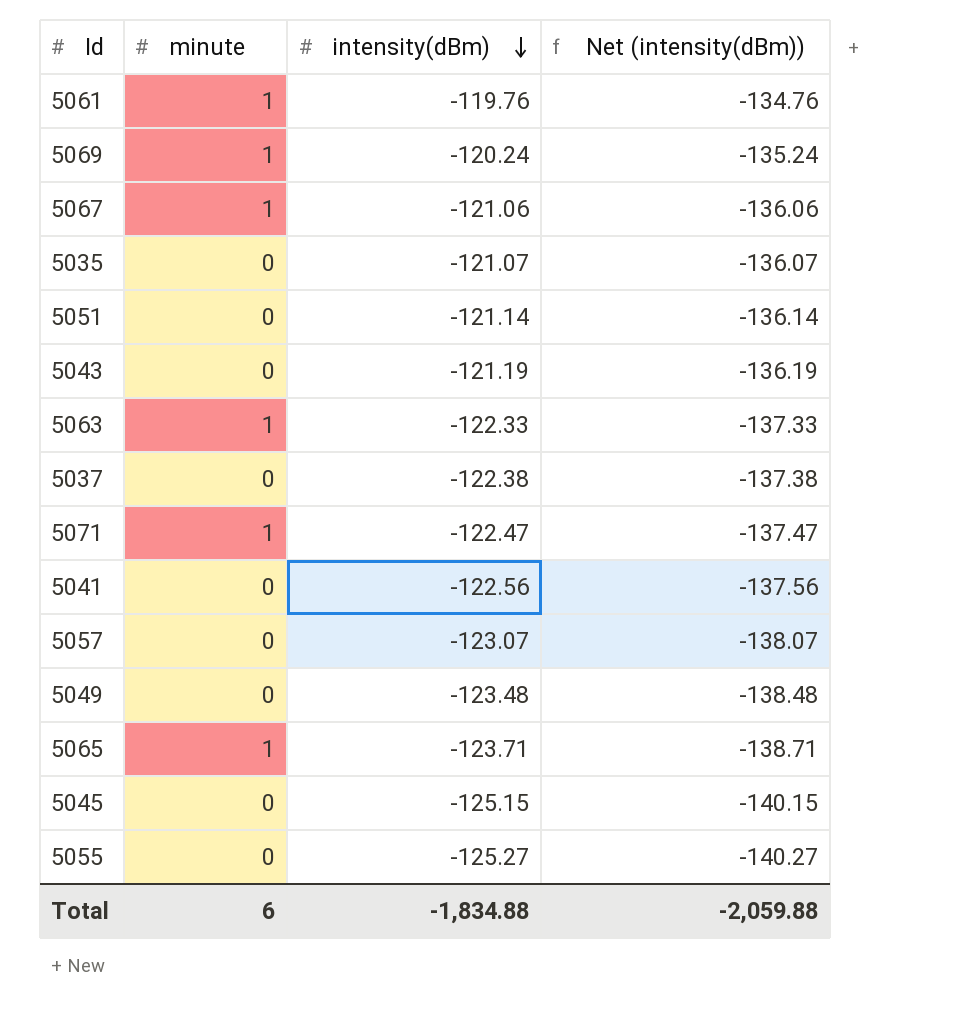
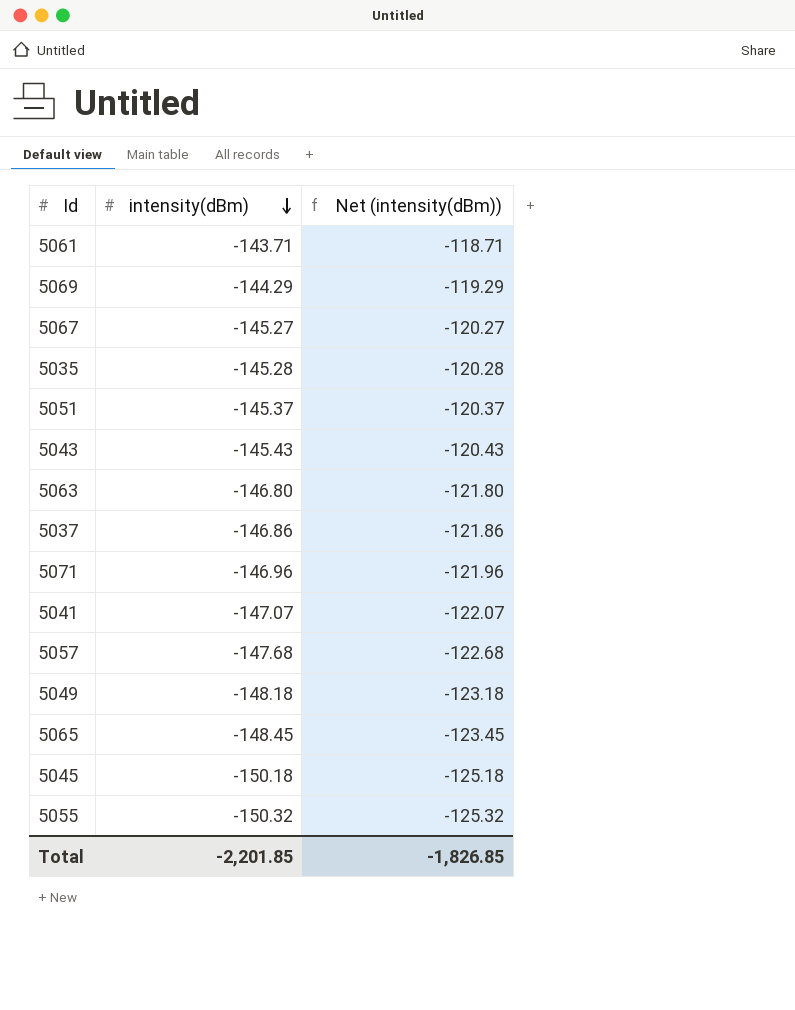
column minute | position: 2 -> none
column Net (intensity(dBm)) | formula: [intensity(dBm)] - 15 -> [intensity(dBm)] + 25
5061 | intensity(dBm): -119.76 -> -143.71
5069 | intensity(dBm): -120.24 -> -144.29
5067 | intensity(dBm): -121.06 -> -145.27
5035 | intensity(dBm): -121.07 -> -145.28
5051 | intensity(dBm): -121.14 -> -145.37
5043 | intensity(dBm): -121.19 -> -145.43
5063 | intensity(dBm): -122.33 -> -146.80
5037 | intensity(dBm): -122.38 -> -146.86
5071 | intensity(dBm): -122.47 -> -146.96
5041 | intensity(dBm): -122.56 -> -147.07
5057 | intensity(dBm): -123.07 -> -147.68
5049 | intensity(dBm): -123.48 -> -148.18
5065 | intensity(dBm): -123.71 -> -148.45
5045 | intensity(dBm): -125.15 -> -150.18
5055 | intensity(dBm): -125.27 -> -150.32
Total | intensity(dBm): -1,834.88 -> -2,201.85
Total | Net (intensity(dBm)): -2,059.88 -> -1,826.85

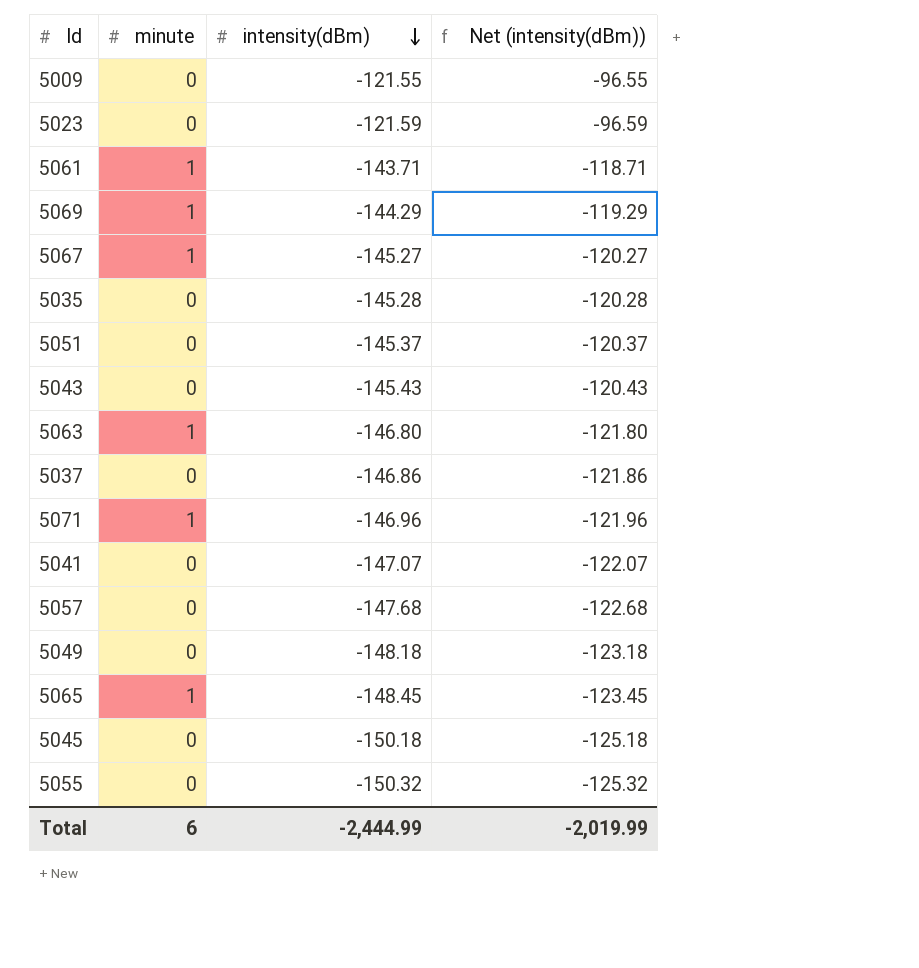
column minute | position: none -> 2
row 5009: none -> 0 | -121.55 | -96.55
row 5023: none -> 0 | -121.59 | -96.59
Total | intensity(dBm): -2,201.85 -> -2,444.99
Total | Net (intensity(dBm)): -1,826.85 -> -2,019.99

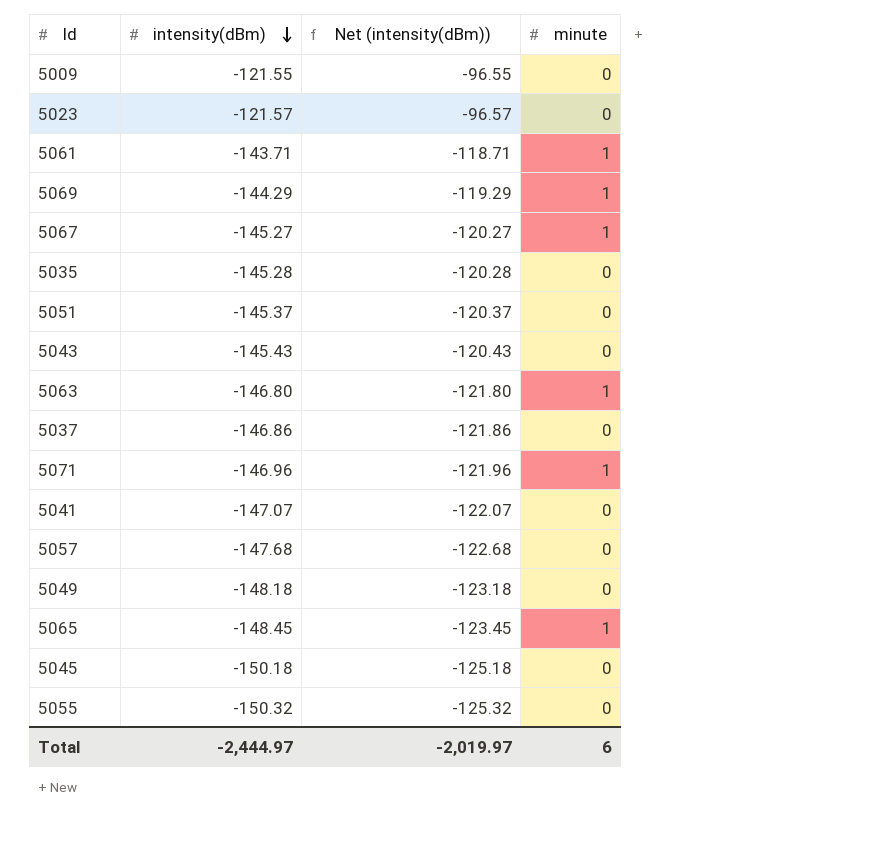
column minute | position: 2 -> 4
5023 | intensity(dBm): -121.59 -> -121.57
5023 | Net (intensity(dBm)): -96.59 -> -96.57
Total | intensity(dBm): -2,444.99 -> -2,444.97
Total | Net (intensity(dBm)): -2,019.99 -> -2,019.97

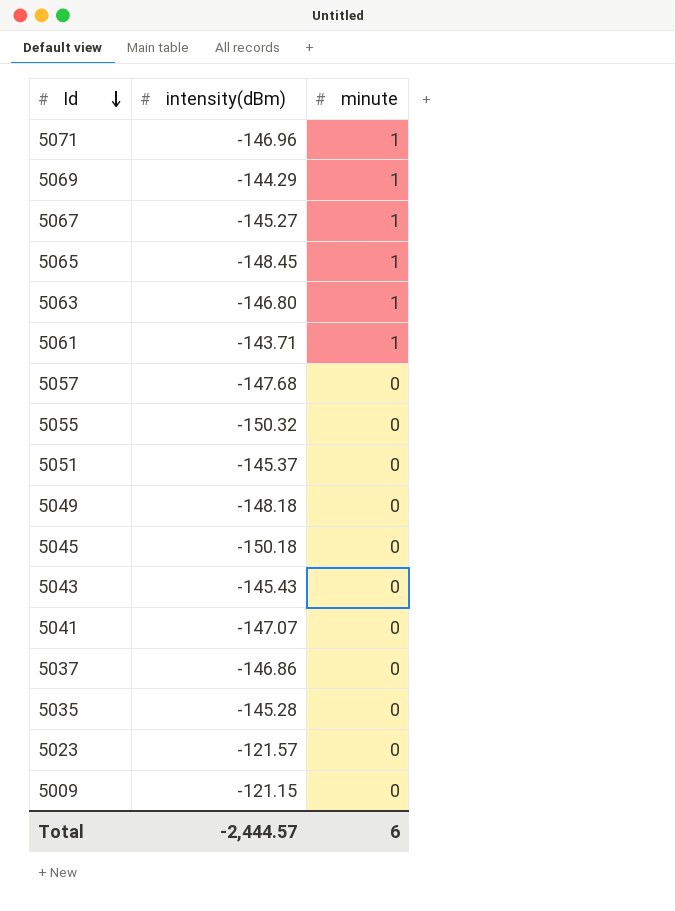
row order: intensity(dBm) descending -> Id descending
column Net (intensity(dBm)) | formula: [intensity(dBm)] + 25 -> none
5009 | intensity(dBm): -121.55 -> -121.15
Total | intensity(dBm): -2,444.97 -> -2,444.57

